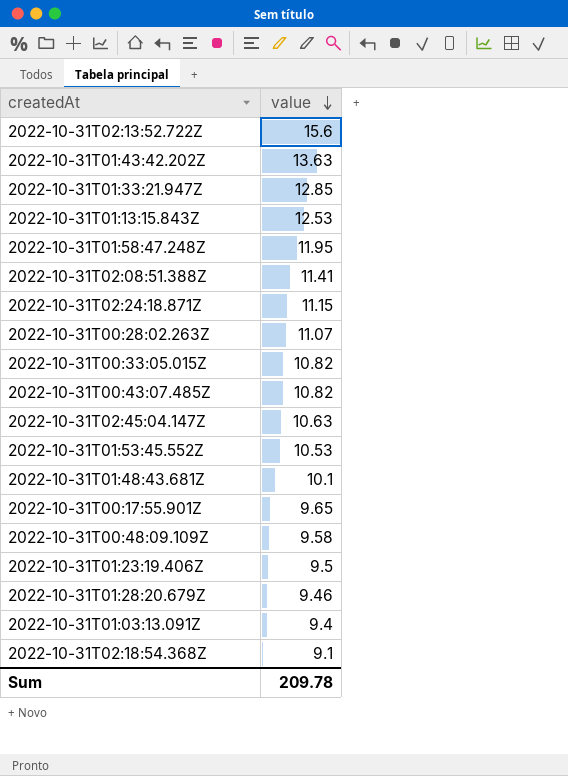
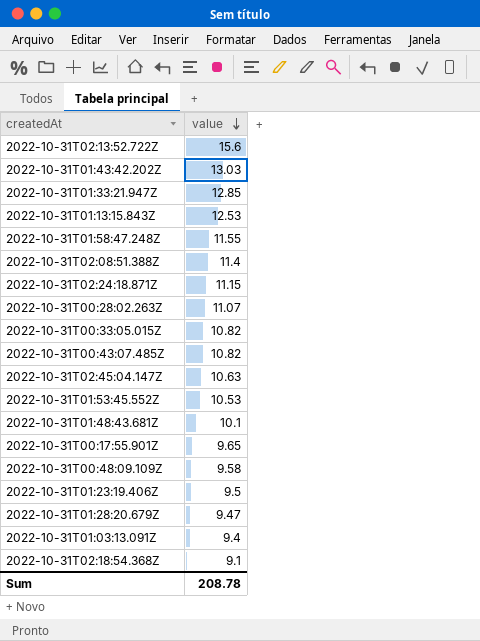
2022-10-31T01:43:42.202Z | value: 13.63 -> 13.03
2022-10-31T01:58:47.248Z | value: 11.95 -> 11.55
2022-10-31T02:08:51.388Z | value: 11.41 -> 11.4
2022-10-31T01:28:20.679Z | value: 9.46 -> 9.47
Sum | value: 209.78 -> 208.78

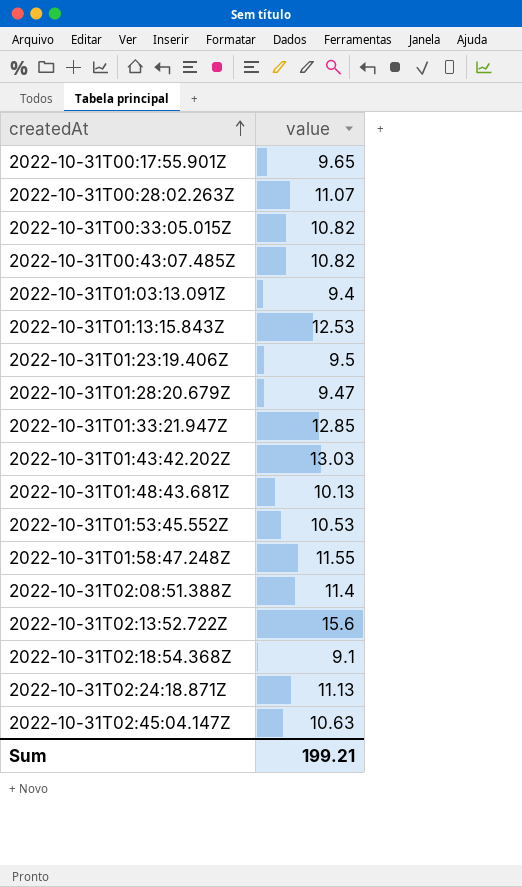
row order: value descending -> createdAt ascending
row 2022-10-31T00:48:09.109Z: 9.58 -> none
2022-10-31T01:48:43.681Z | value: 10.1 -> 10.13
2022-10-31T02:24:18.871Z | value: 11.15 -> 11.13
Sum | value: 208.78 -> 199.21

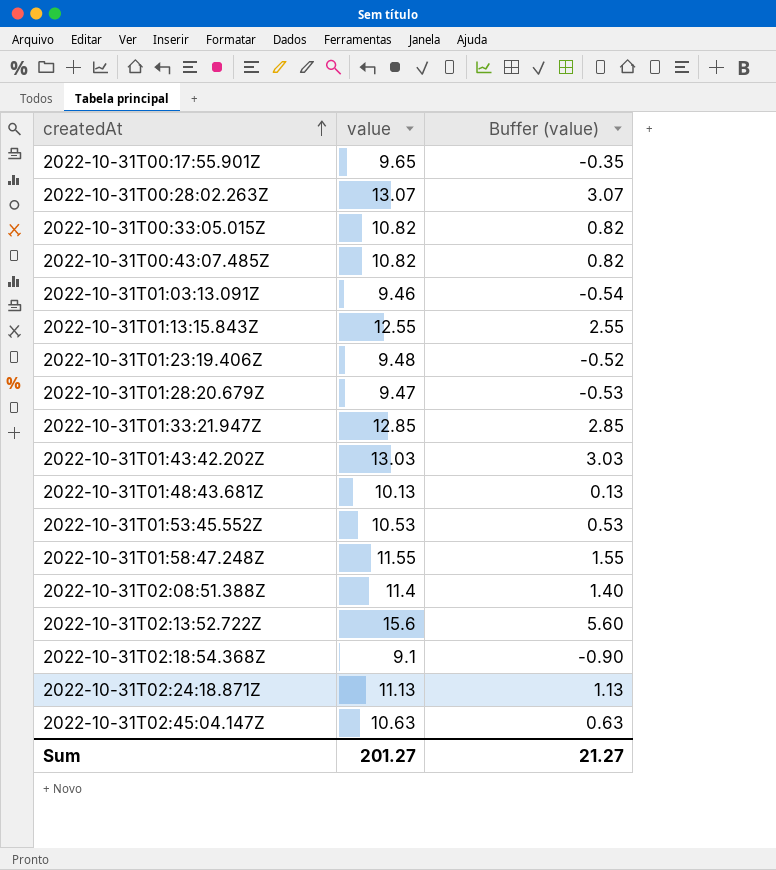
column Buffer (value) | formula: none -> [value] - 10
2022-10-31T00:28:02.263Z | value: 11.07 -> 13.07
2022-10-31T01:03:13.091Z | value: 9.4 -> 9.46
2022-10-31T01:13:15.843Z | value: 12.53 -> 12.55
2022-10-31T01:23:19.406Z | value: 9.5 -> 9.48
Sum | value: 199.21 -> 201.27

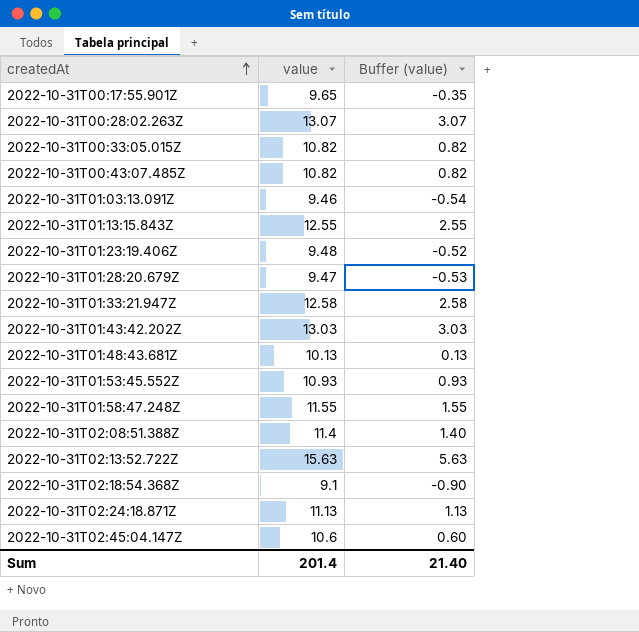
2022-10-31T01:33:21.947Z | value: 12.85 -> 12.58
2022-10-31T01:33:21.947Z | Buffer (value): 2.85 -> 2.58
2022-10-31T01:53:45.552Z | value: 10.53 -> 10.93
2022-10-31T01:53:45.552Z | Buffer (value): 0.53 -> 0.93
2022-10-31T02:13:52.722Z | value: 15.6 -> 15.63
2022-10-31T02:13:52.722Z | Buffer (value): 5.60 -> 5.63
2022-10-31T02:45:04.147Z | value: 10.63 -> 10.6
2022-10-31T02:45:04.147Z | Buffer (value): 0.63 -> 0.60
Sum | value: 201.27 -> 201.4
Sum | Buffer (value): 21.27 -> 21.40

